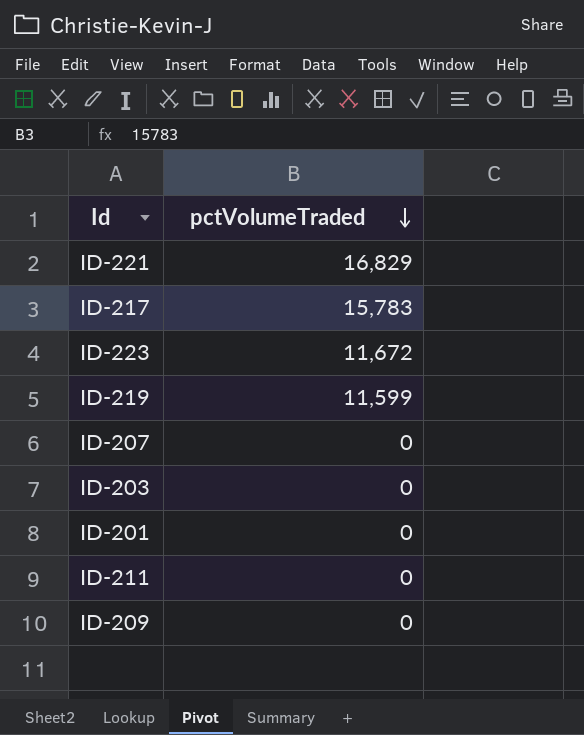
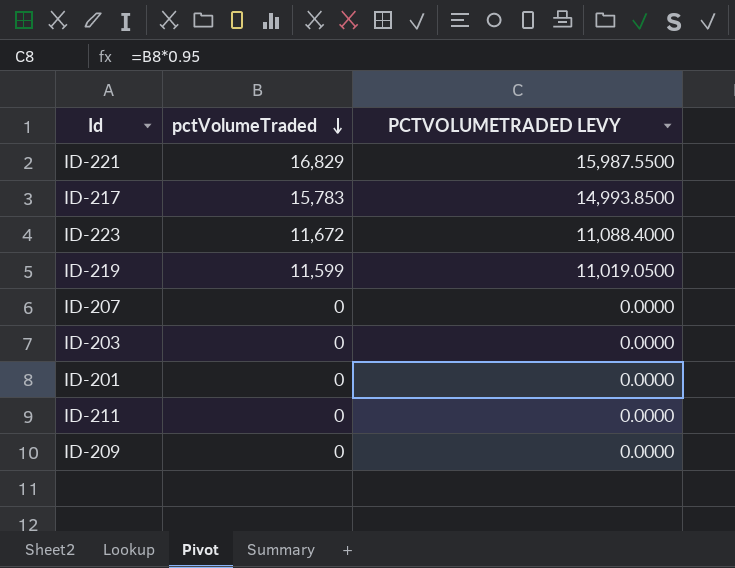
column PCTVOLUMETRADED LEVY | formula: none -> [pctVolumeTraded] * 0.95

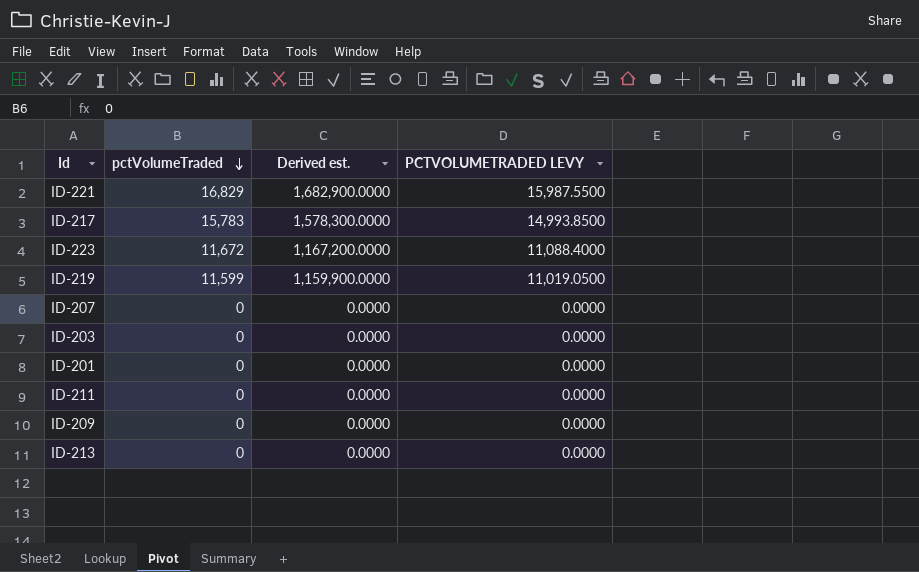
column Derived est. | formula: none -> [pctVolumeTraded] * 100
row ID-213: none -> 0 | 0.0000 | 0.0000

